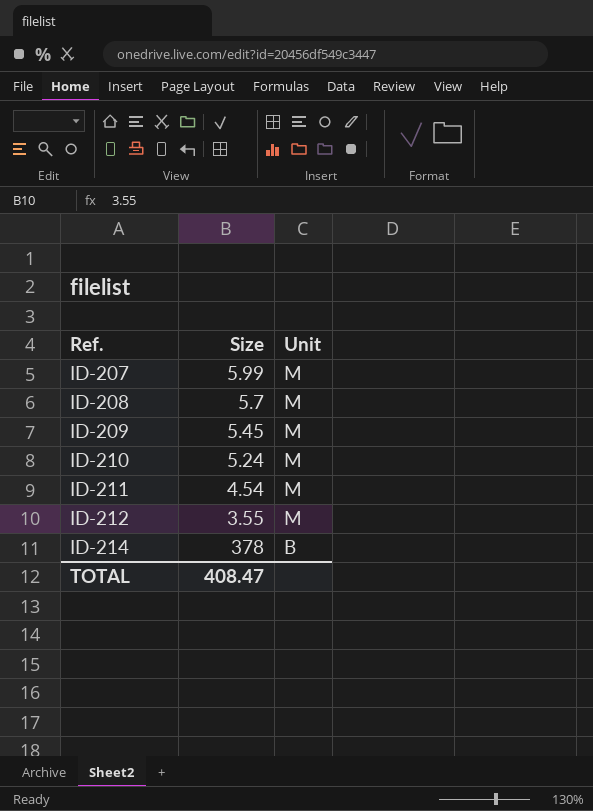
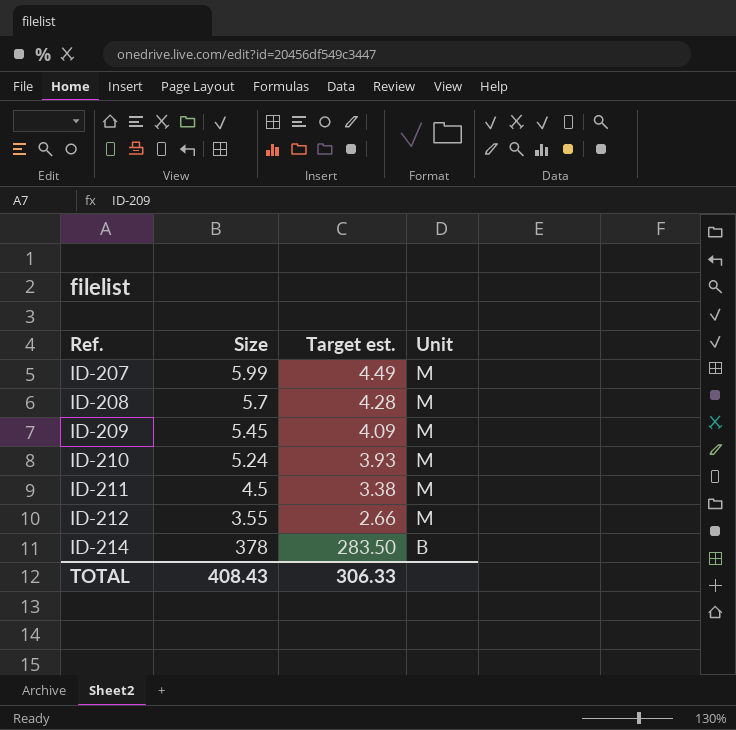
column Target est. | formula: none -> [Size] * 0.75
ID-211 | Size: 4.54 -> 4.5
TOTAL | Size: 408.47 -> 408.43

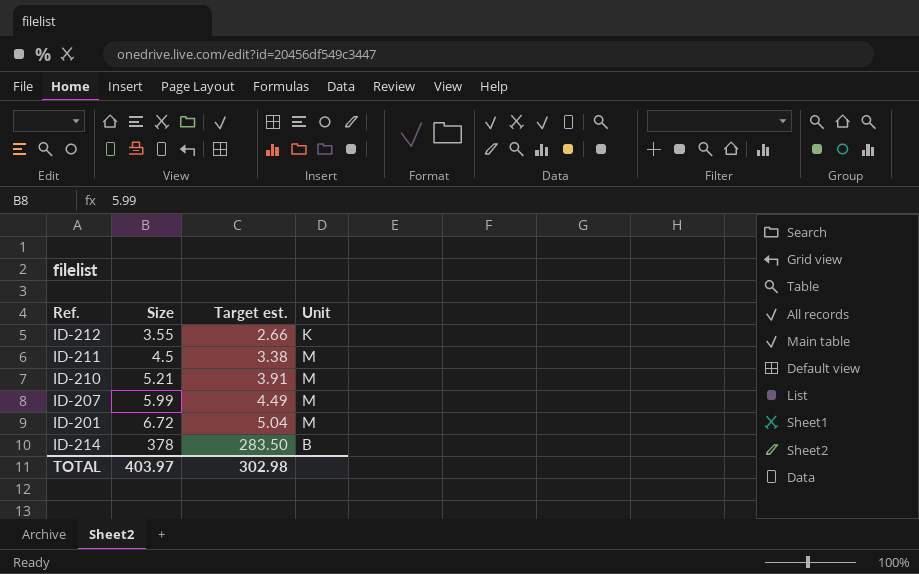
row order: Ref. ascending -> Size ascending
row ID-208: 5.7 | 4.28 | M -> none
row ID-209: 5.45 | 4.09 | M -> none
ID-212 | Unit: M -> K
ID-210 | Size: 5.24 -> 5.21
ID-210 | Target est.: 3.93 -> 3.91
row ID-201: none -> 6.72 | 5.04 | M
TOTAL | Size: 408.43 -> 403.97
TOTAL | Target est.: 306.33 -> 302.98

